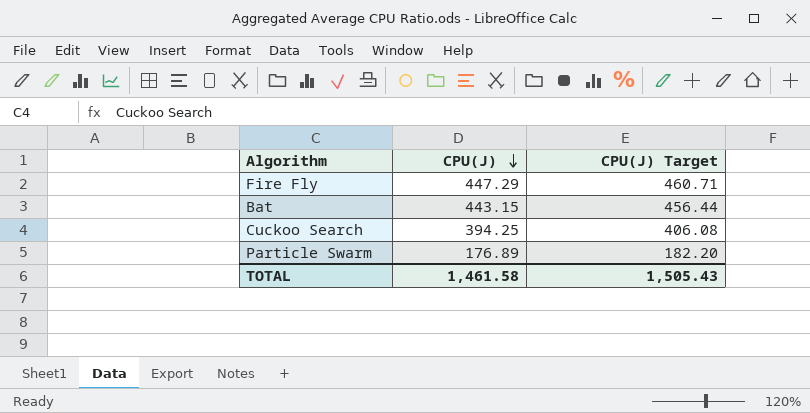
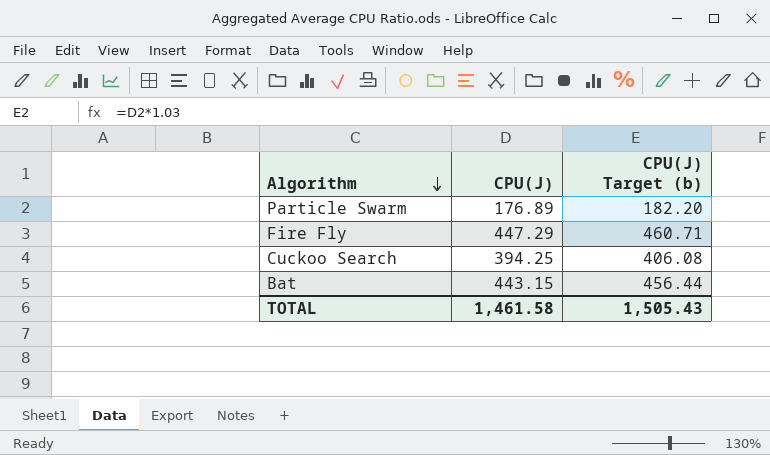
row order: CPU(J) descending -> Algorithm descending
column name: CPU(J) Target -> CPU(J) Target (b)

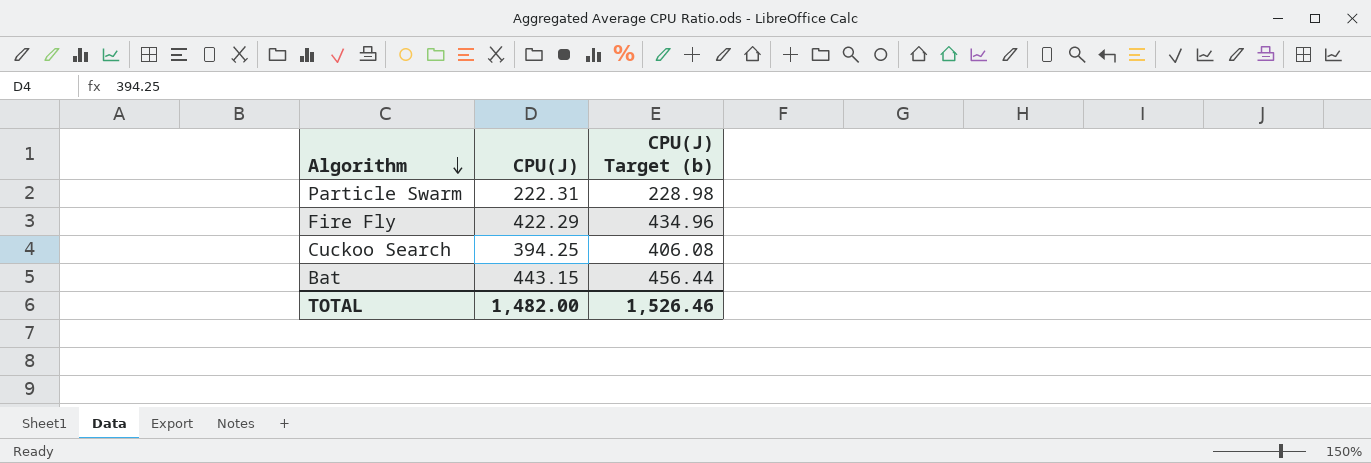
Particle Swarm | CPU(J): 176.89 -> 222.31
Particle Swarm | CPU(J) Target (b): 182.20 -> 228.98
Fire Fly | CPU(J): 447.29 -> 422.29
Fire Fly | CPU(J) Target (b): 460.71 -> 434.96
TOTAL | CPU(J): 1,461.58 -> 1,482.00
TOTAL | CPU(J) Target (b): 1,505.43 -> 1,526.46

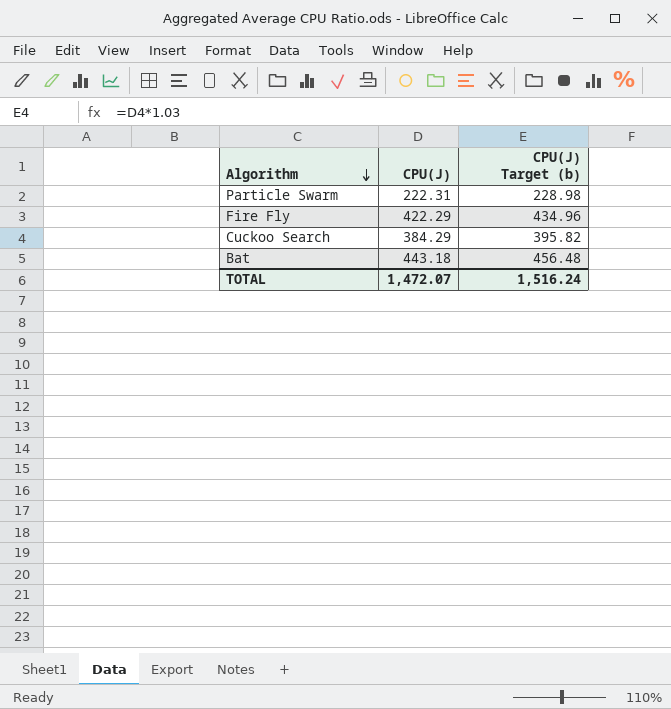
Cuckoo Search | CPU(J): 394.25 -> 384.29
Cuckoo Search | CPU(J) Target (b): 406.08 -> 395.82
Bat | CPU(J): 443.15 -> 443.18
Bat | CPU(J) Target (b): 456.44 -> 456.48
TOTAL | CPU(J): 1,482.00 -> 1,472.07
TOTAL | CPU(J) Target (b): 1,526.46 -> 1,516.24

